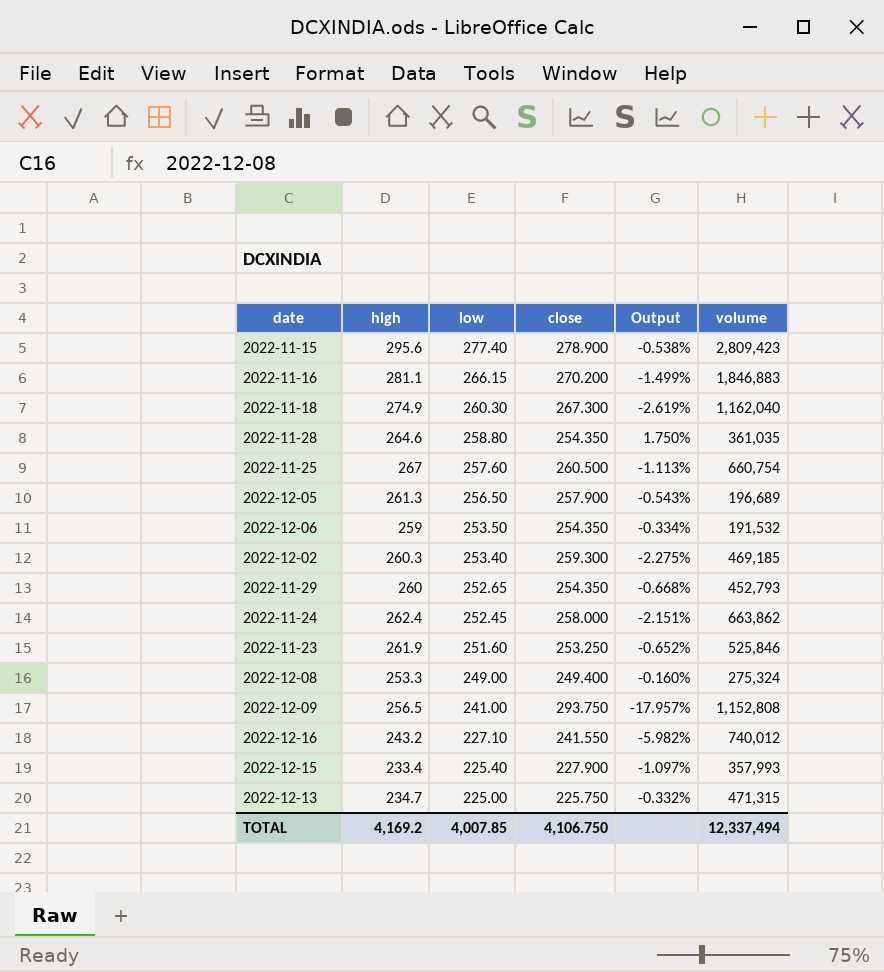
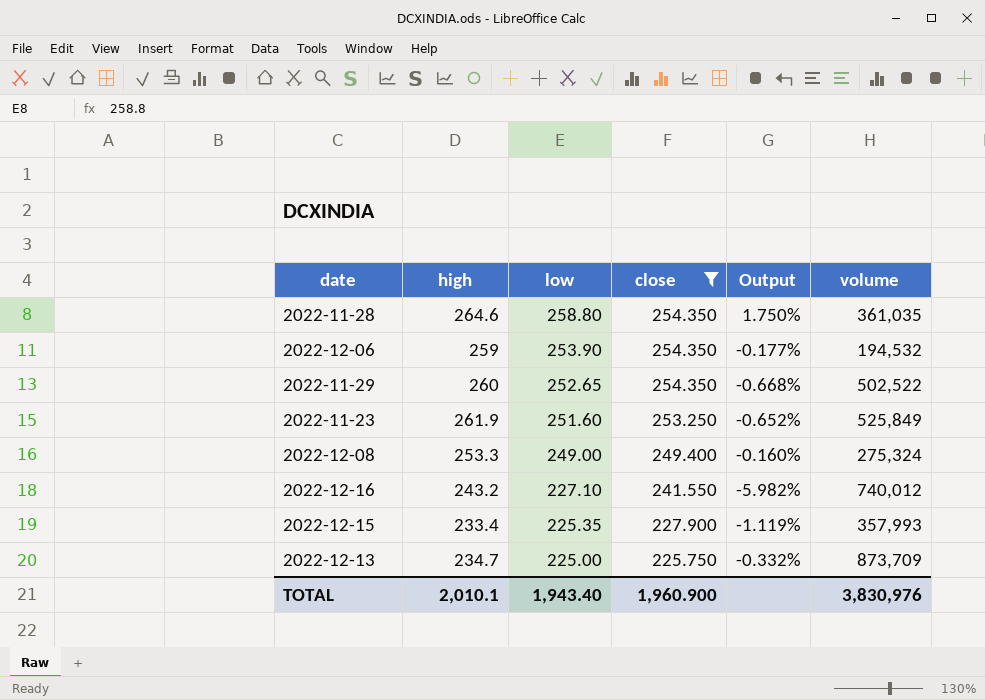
filter: none -> close <= 254.350
2022-12-06 | low: 253.50 -> 253.90
2022-12-06 | Output: -0.334% -> -0.177%
2022-12-06 | volume: 191,532 -> 194,532
2022-11-29 | volume: 452,793 -> 502,522
2022-11-23 | volume: 525,846 -> 525,849
2022-12-15 | low: 225.40 -> 225.35
2022-12-15 | Output: -1.097% -> -1.119%
2022-12-13 | volume: 471,315 -> 873,709
TOTAL | high: 4,169.2 -> 2,010.1
TOTAL | low: 4,007.85 -> 1,943.40
TOTAL | close: 4,106.750 -> 1,960.900
TOTAL | volume: 12,337,494 -> 3,830,976

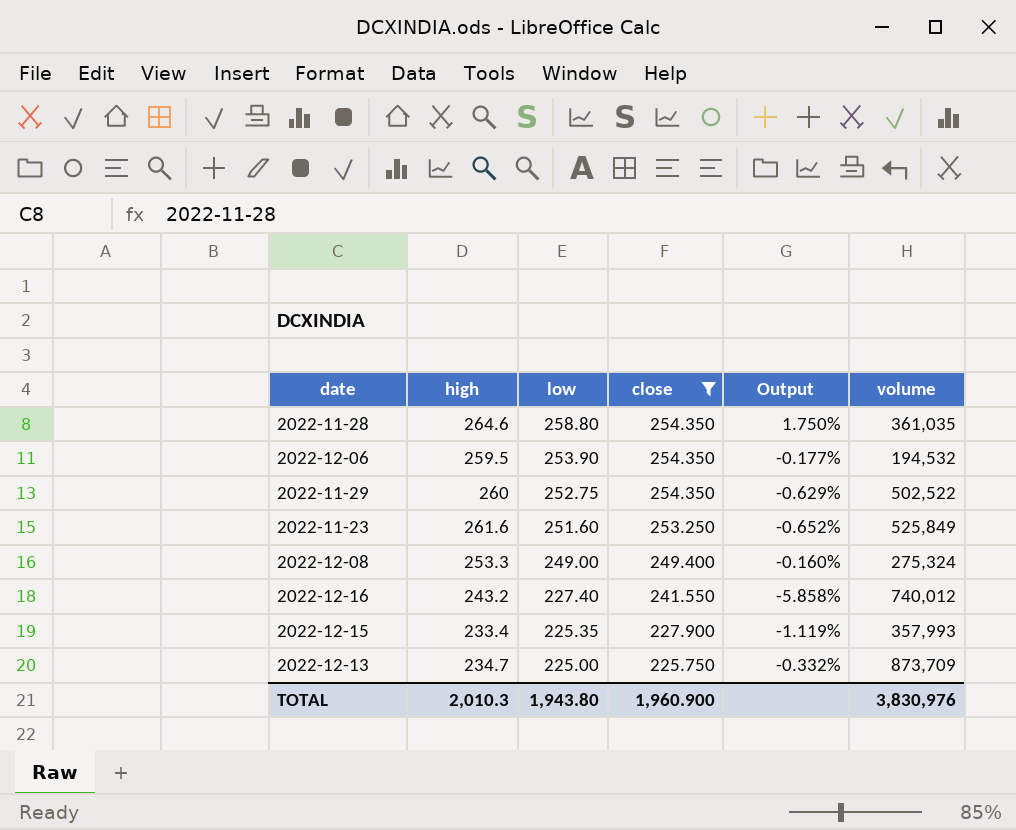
2022-12-06 | high: 259 -> 259.5
2022-11-29 | low: 252.65 -> 252.75
2022-11-29 | Output: -0.668% -> -0.629%
2022-11-23 | high: 261.9 -> 261.6
2022-12-16 | low: 227.10 -> 227.40
2022-12-16 | Output: -5.982% -> -5.858%
TOTAL | high: 2,010.1 -> 2,010.3
TOTAL | low: 1,943.40 -> 1,943.80

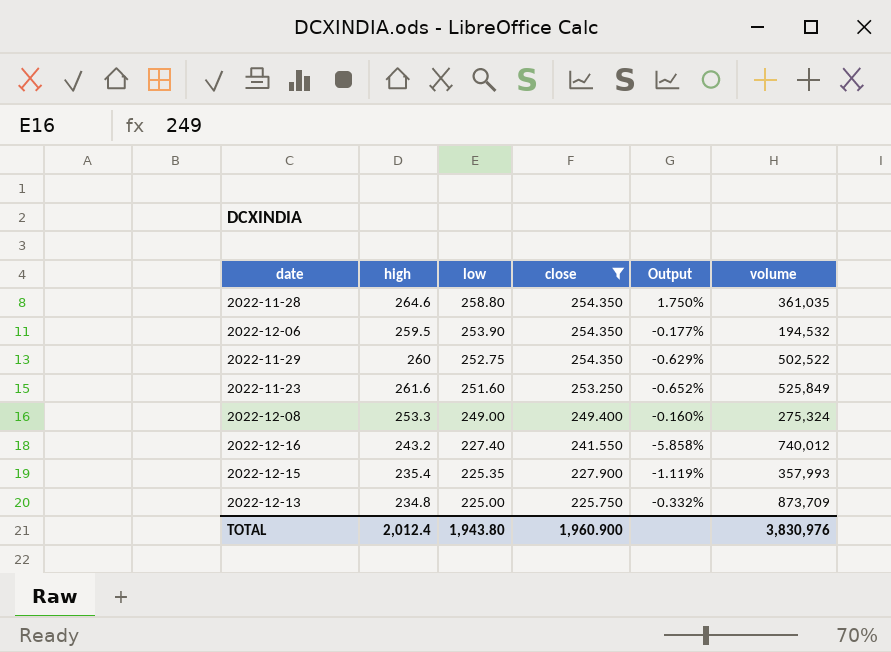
2022-12-15 | high: 233.4 -> 235.4
2022-12-13 | high: 234.7 -> 234.8
TOTAL | high: 2,010.3 -> 2,012.4

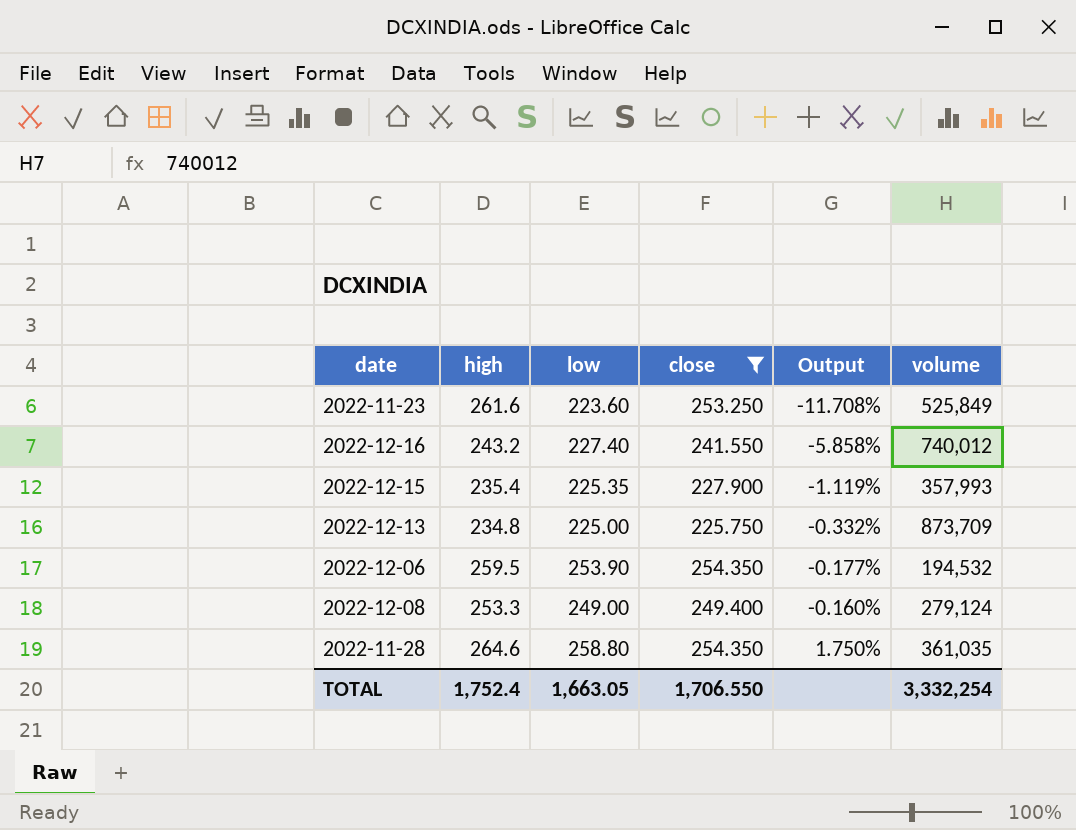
row order: low descending -> Output ascending
row 2022-11-29: 260 | 252.75 | 254.350 | -0.629% | 502,522 -> none
2022-11-23 | low: 251.60 -> 223.60
2022-11-23 | Output: -0.652% -> -11.708%
2022-12-08 | volume: 275,324 -> 279,124
TOTAL | high: 2,012.4 -> 1,752.4
TOTAL | low: 1,943.80 -> 1,663.05
TOTAL | close: 1,960.900 -> 1,706.550
TOTAL | volume: 3,830,976 -> 3,332,254

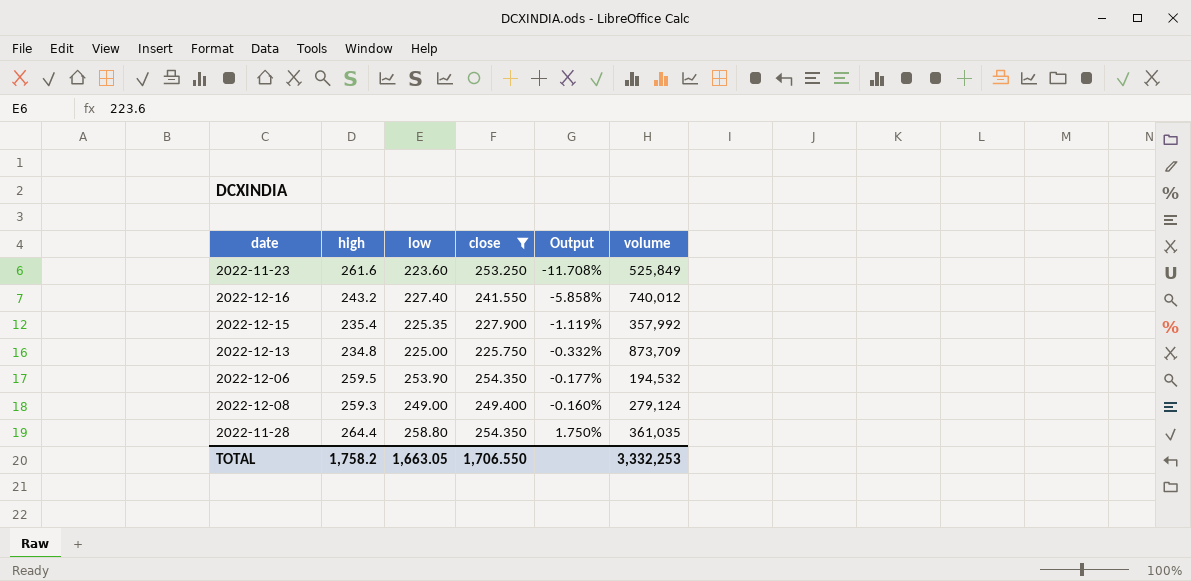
2022-12-15 | volume: 357,993 -> 357,992
2022-12-08 | high: 253.3 -> 259.3
2022-11-28 | high: 264.6 -> 264.4
TOTAL | high: 1,752.4 -> 1,758.2
TOTAL | volume: 3,332,254 -> 3,332,253

